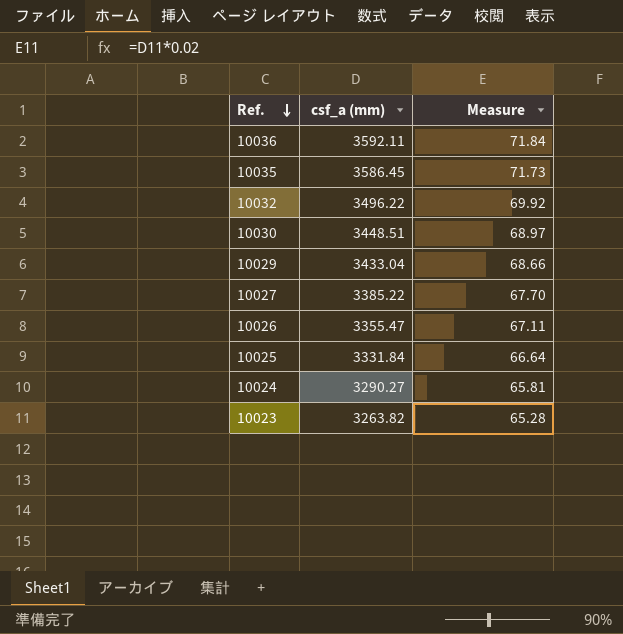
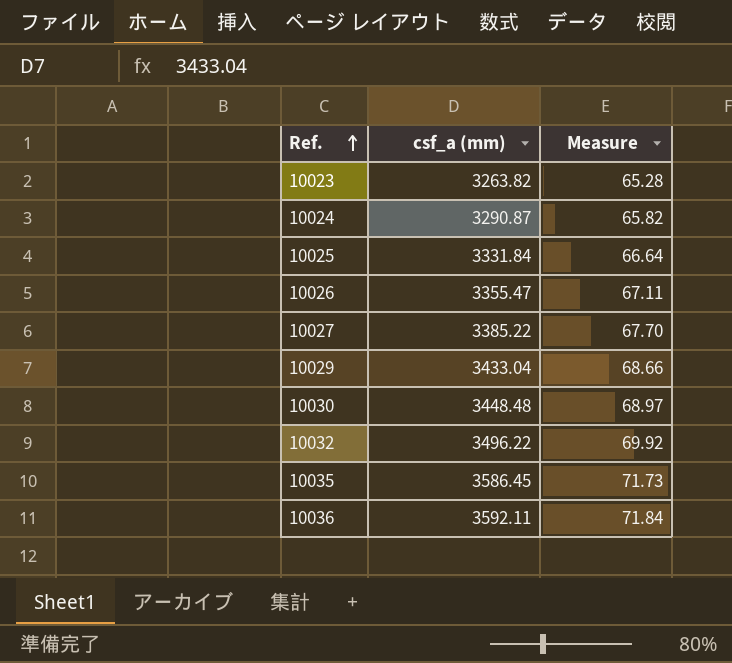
row order: Ref. descending -> Ref. ascending
10024 | csf_a (mm): 3290.27 -> 3290.87
10024 | Measure: 65.81 -> 65.82
10030 | csf_a (mm): 3448.51 -> 3448.48

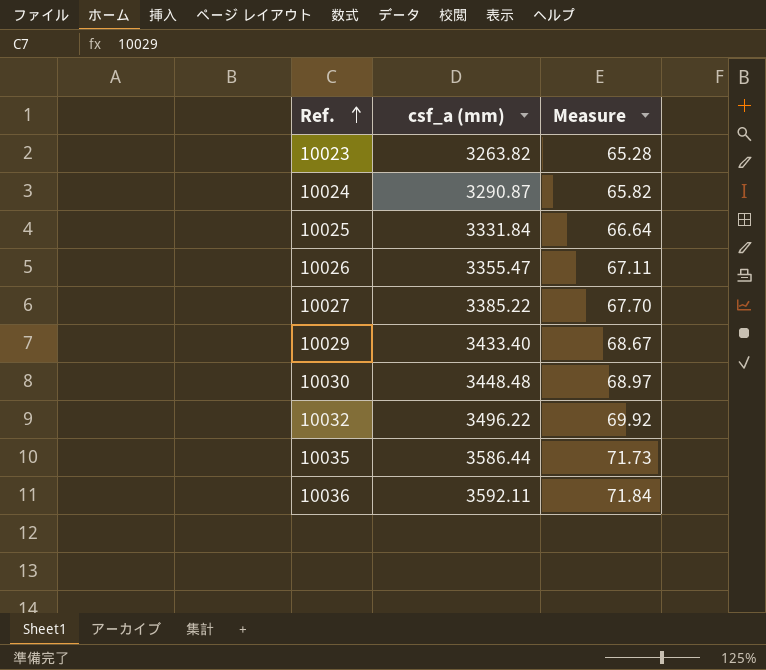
10029 | csf_a (mm): 3433.04 -> 3433.40
10029 | Measure: 68.66 -> 68.67
10035 | csf_a (mm): 3586.45 -> 3586.44

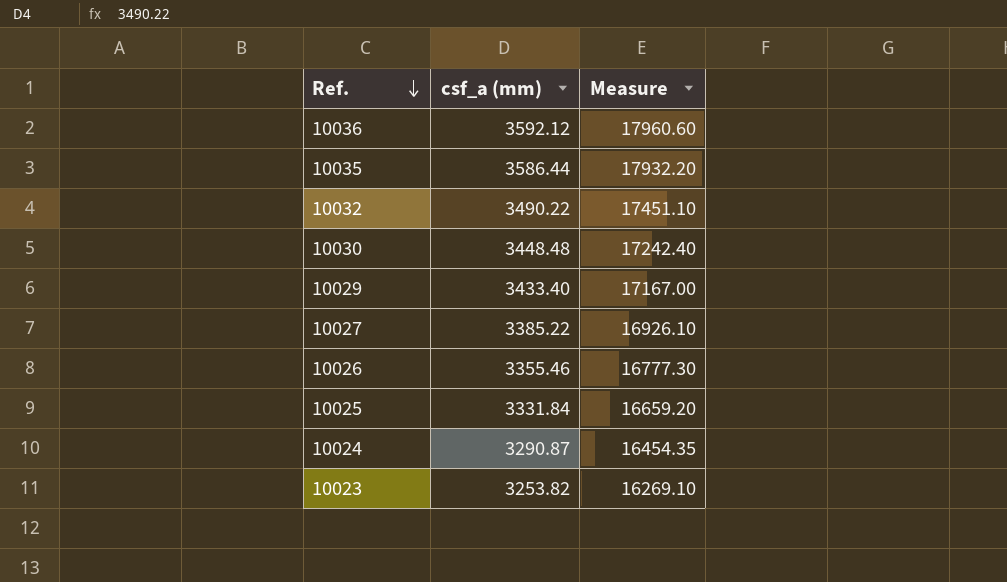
row order: Ref. ascending -> Ref. descending
column Measure | formula: [csf_a (mm)] * 0.02 -> [csf_a (mm)] * 5
10036 | csf_a (mm): 3592.11 -> 3592.12
10032 | csf_a (mm): 3496.22 -> 3490.22
10026 | csf_a (mm): 3355.47 -> 3355.46
10023 | csf_a (mm): 3263.82 -> 3253.82

